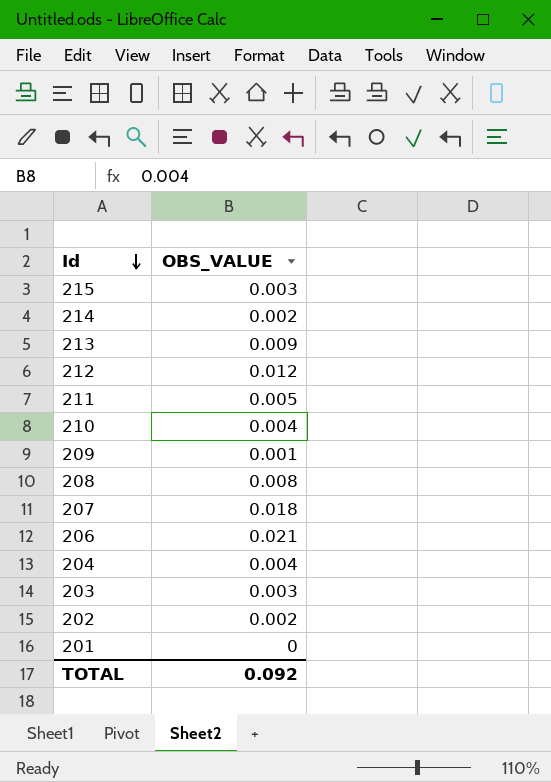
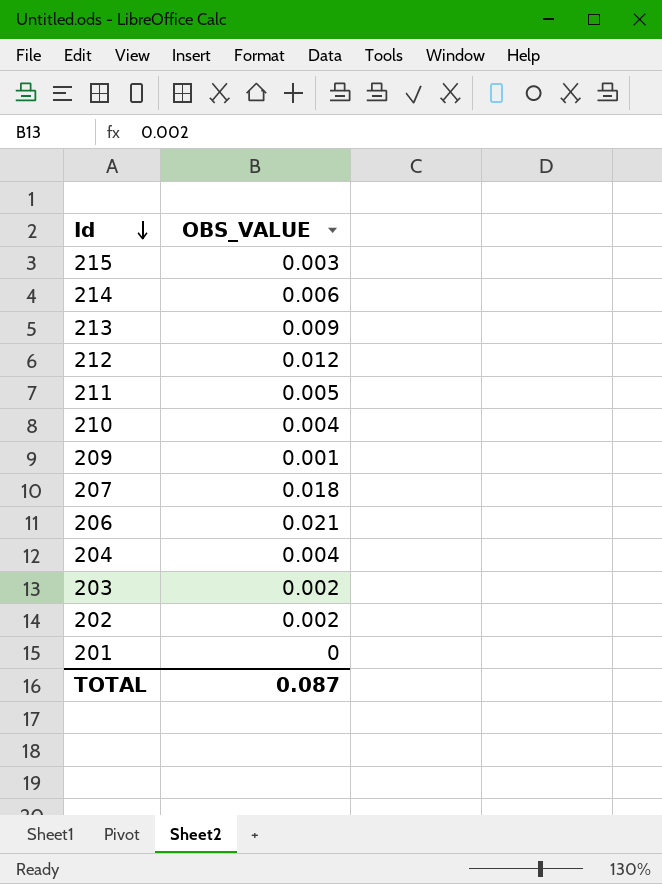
row 208: 0.008 -> none
214 | OBS_VALUE: 0.002 -> 0.006
203 | OBS_VALUE: 0.003 -> 0.002
TOTAL | OBS_VALUE: 0.092 -> 0.087

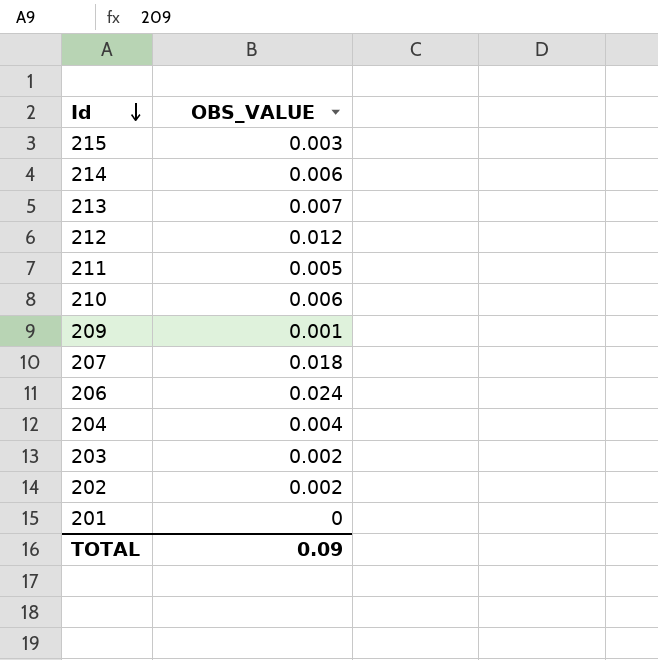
213 | OBS_VALUE: 0.009 -> 0.007
210 | OBS_VALUE: 0.004 -> 0.006
206 | OBS_VALUE: 0.021 -> 0.024
TOTAL | OBS_VALUE: 0.087 -> 0.09

